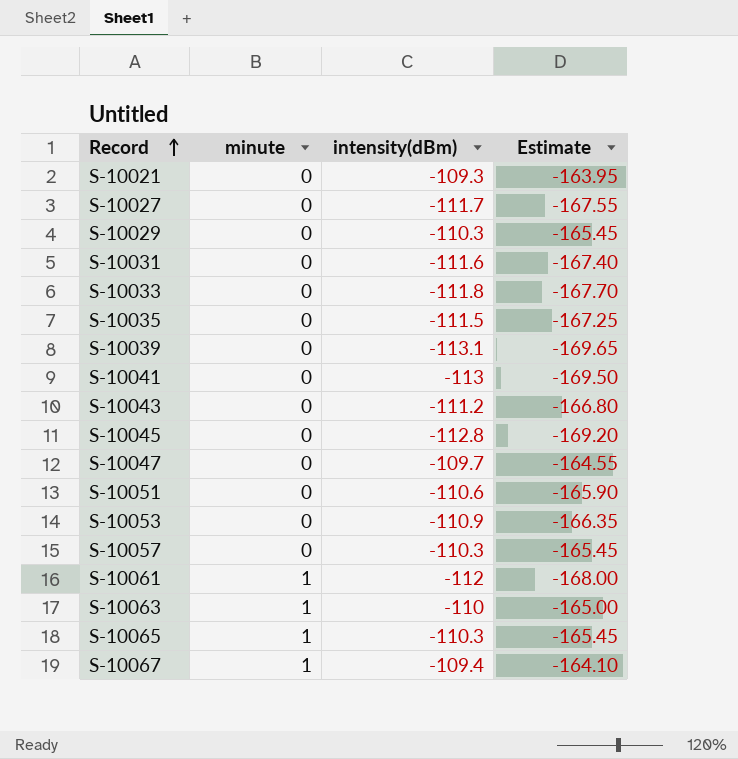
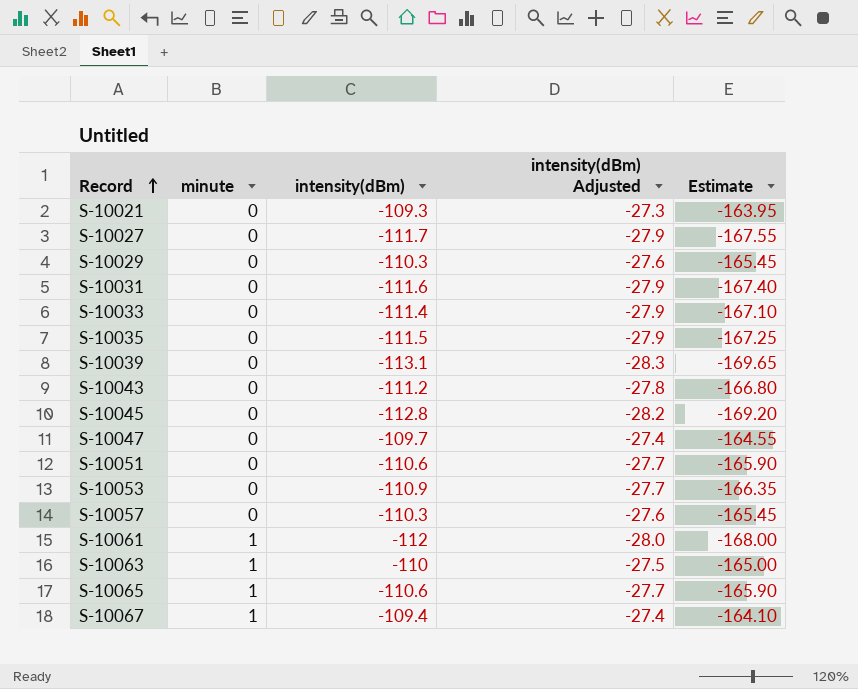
column intensity(dBm) Adjusted | formula: none -> [intensity(dBm)] * 0.25
row S-10041: 0 | -113 | -169.50 -> none
S-10033 | intensity(dBm): -111.8 -> -111.4
S-10033 | Estimate: -167.70 -> -167.10
S-10065 | intensity(dBm): -110.3 -> -110.6
S-10065 | Estimate: -165.45 -> -165.90

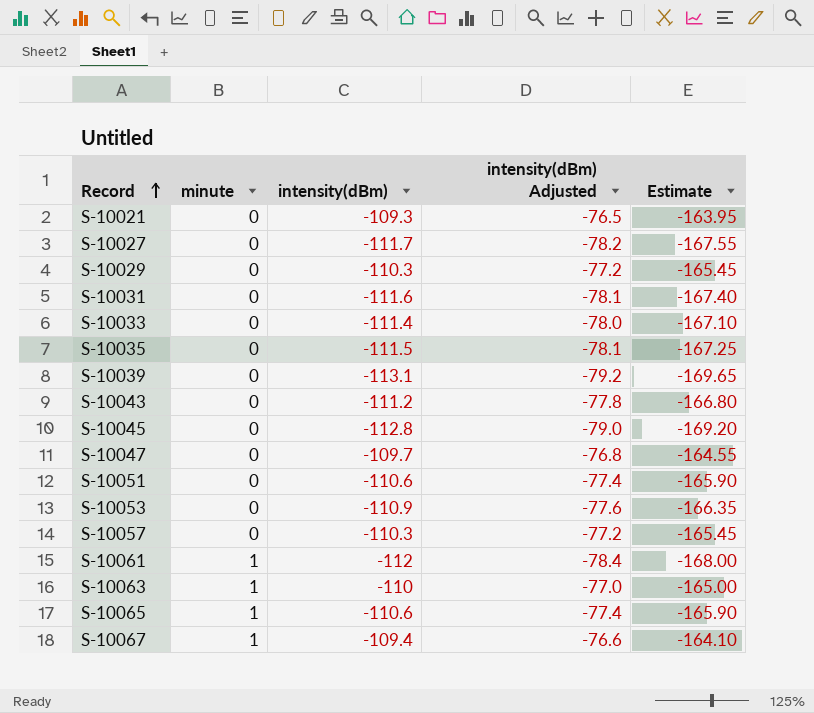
column intensity(dBm) Adjusted | formula: [intensity(dBm)] * 0.25 -> [intensity(dBm)] * 0.7

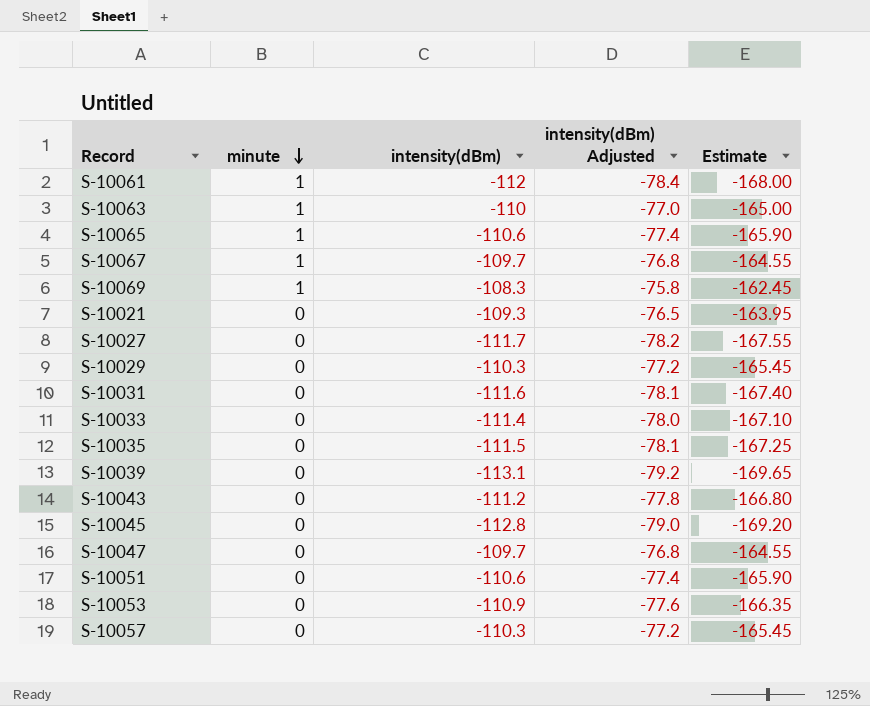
row order: Record ascending -> minute descending
S-10067 | intensity(dBm): -109.4 -> -109.7
S-10067 | intensity(dBm) Adjusted: -76.6 -> -76.8
S-10067 | Estimate: -164.10 -> -164.55
row S-10069: none -> 1 | -108.3 | -75.8 | -162.45

